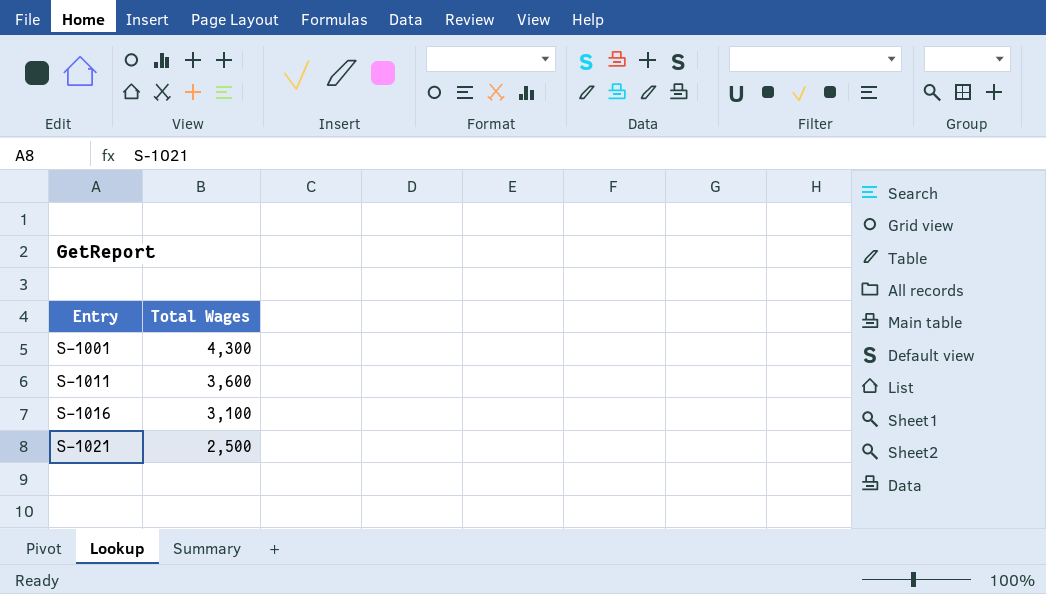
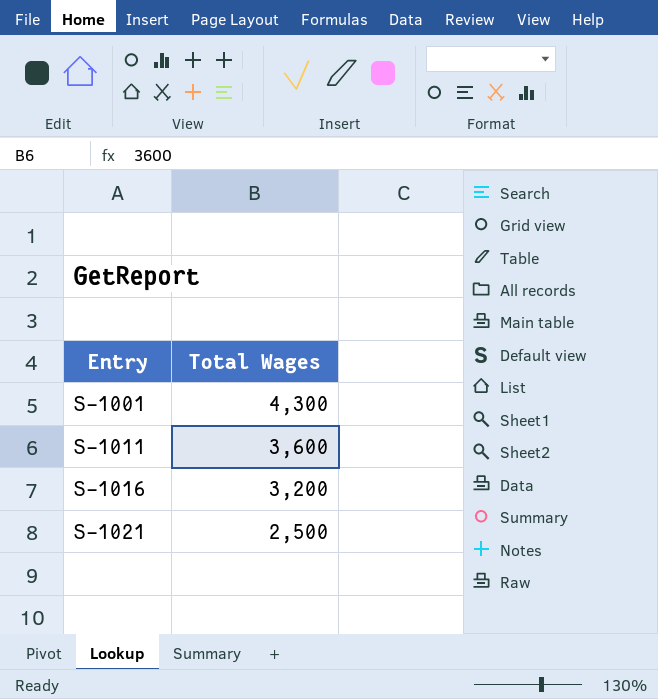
S-1016 | Total Wages: 3,100 -> 3,200

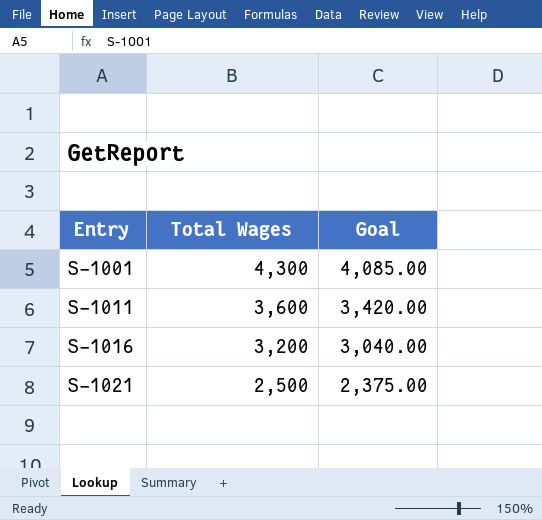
column Goal | formula: none -> [Total Wages] * 0.95

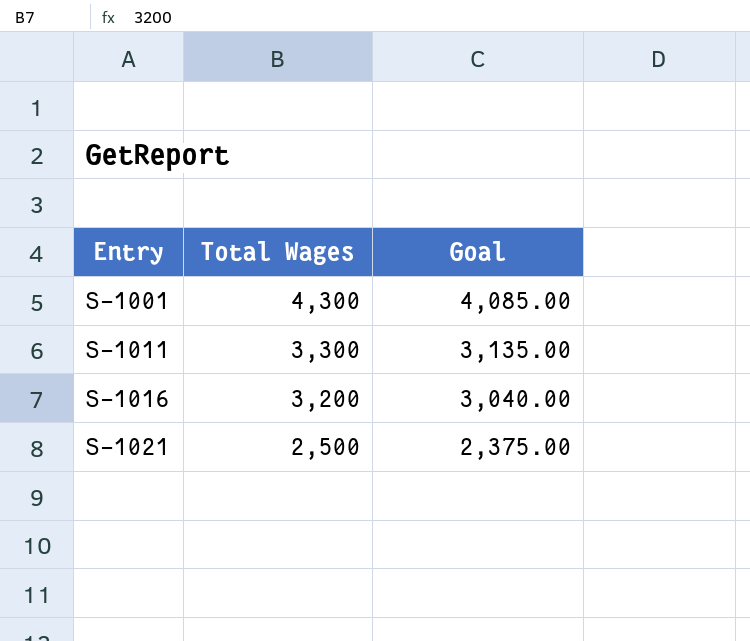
S-1011 | Total Wages: 3,600 -> 3,300
S-1011 | Goal: 3,420.00 -> 3,135.00

